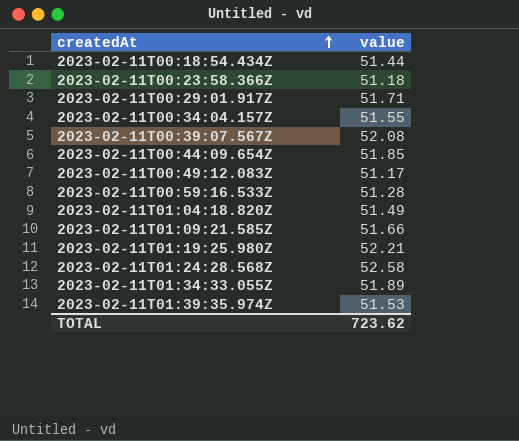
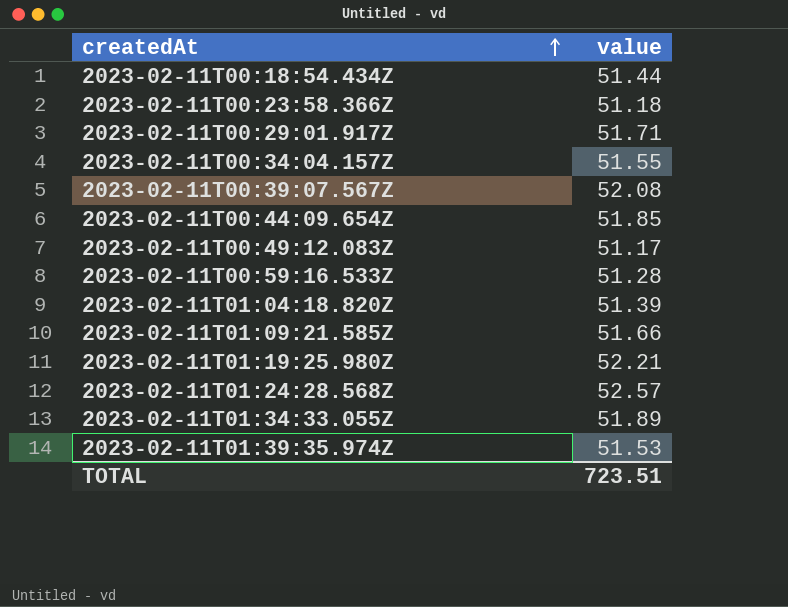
2023-02-11T01:04:18.820Z | value: 51.49 -> 51.39
2023-02-11T01:24:28.568Z | value: 52.58 -> 52.57
TOTAL | value: 723.62 -> 723.51

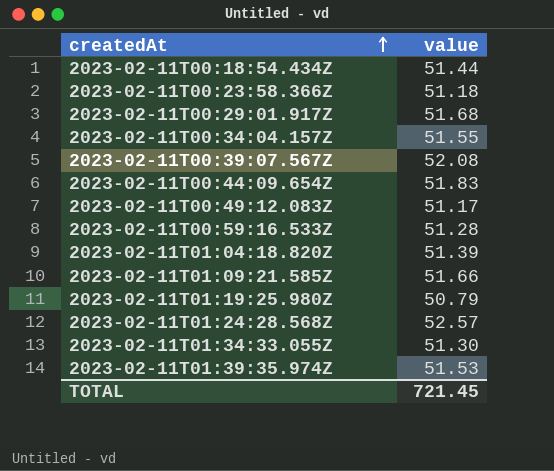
2023-02-11T00:29:01.917Z | value: 51.71 -> 51.68
2023-02-11T00:44:09.654Z | value: 51.85 -> 51.83
2023-02-11T01:19:25.980Z | value: 52.21 -> 50.79
2023-02-11T01:34:33.055Z | value: 51.89 -> 51.30
TOTAL | value: 723.51 -> 721.45

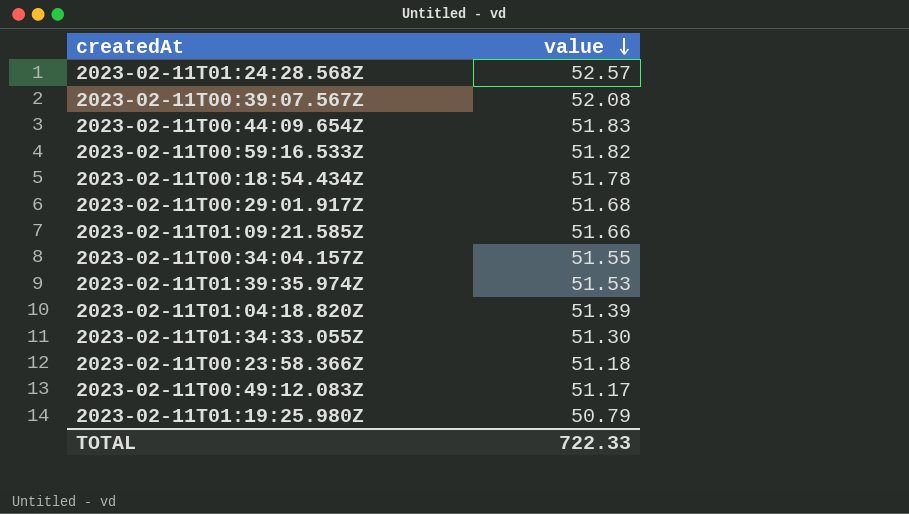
row order: createdAt ascending -> value descending
2023-02-11T00:59:16.533Z | value: 51.28 -> 51.82
2023-02-11T00:18:54.434Z | value: 51.44 -> 51.78
TOTAL | value: 721.45 -> 722.33

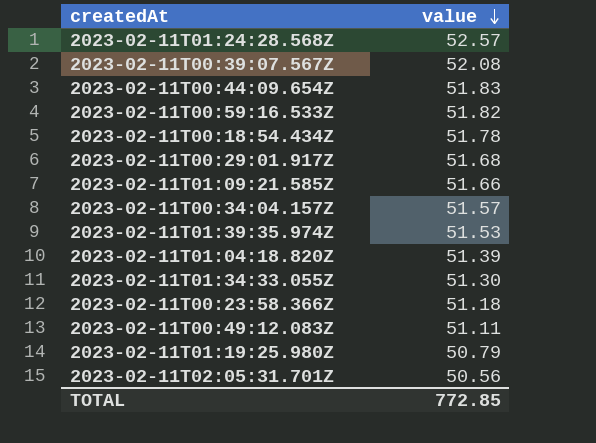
2023-02-11T00:34:04.157Z | value: 51.55 -> 51.57
2023-02-11T00:49:12.083Z | value: 51.17 -> 51.11
row 2023-02-11T02:05:31.701Z: none -> 50.56
TOTAL | value: 722.33 -> 772.85

